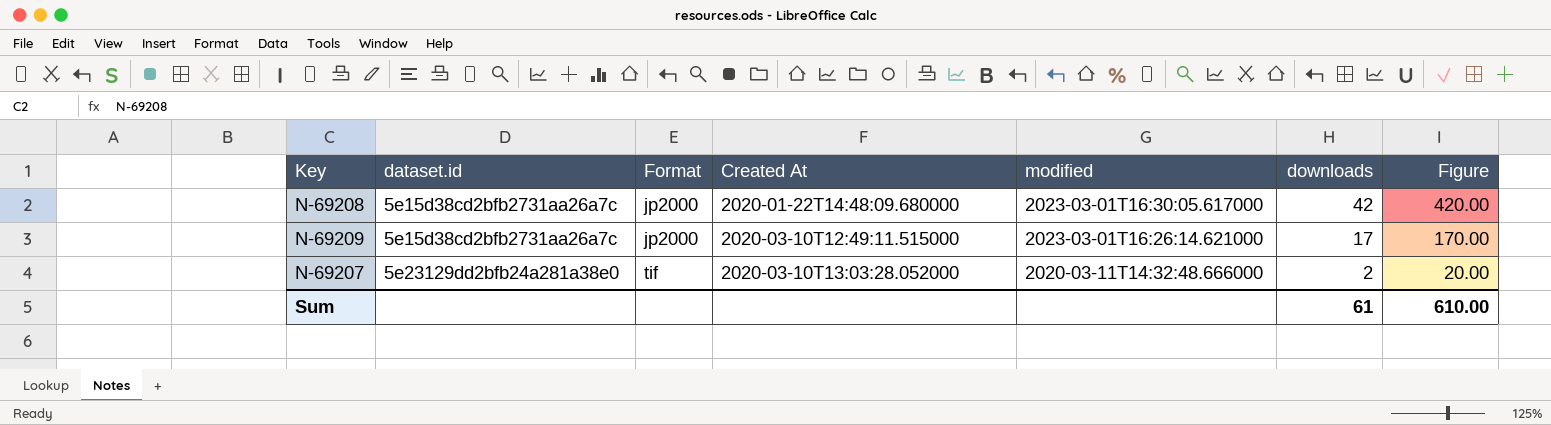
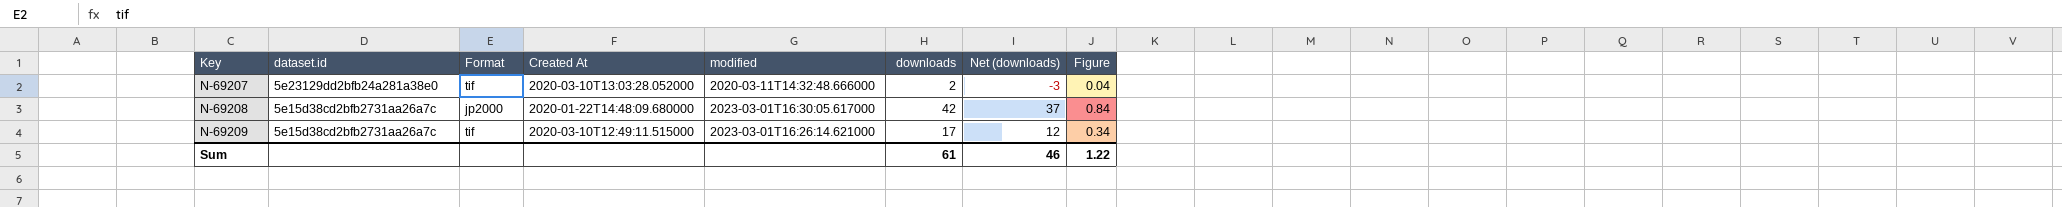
row order: dataset.id ascending -> Key ascending
column Net (downloads) | formula: none -> [downloads] - 5
column Figure | formula: [downloads] * 10 -> [downloads] * 0.02
N-69209 | Format: jp2000 -> tif
Sum | Figure: 610.00 -> 1.22

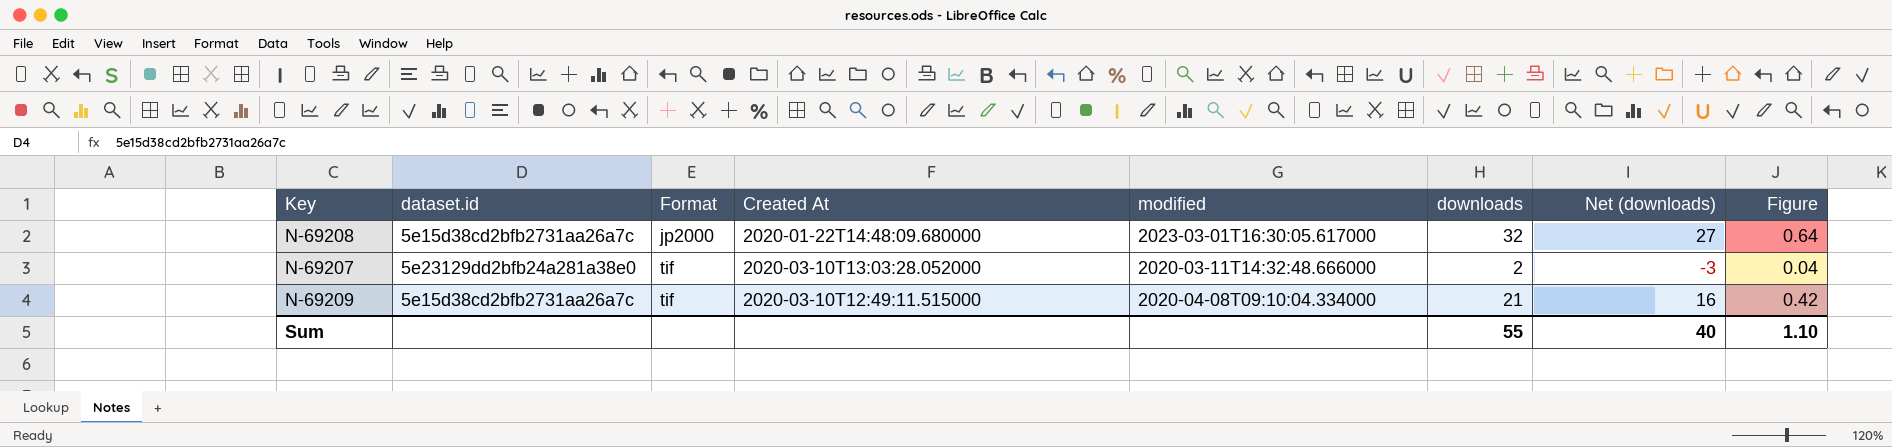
row order: Key ascending -> Format ascending
N-69208 | downloads: 42 -> 32
N-69208 | Net (downloads): 37 -> 27
N-69208 | Figure: 0.84 -> 0.64
N-69209 | modified: 2023-03-01T16:26:14.621000 -> 2020-04-08T09:10:04.334000
N-69209 | downloads: 17 -> 21
N-69209 | Net (downloads): 12 -> 16
N-69209 | Figure: 0.34 -> 0.42
Sum | downloads: 61 -> 55
Sum | Net (downloads): 46 -> 40
Sum | Figure: 1.22 -> 1.10

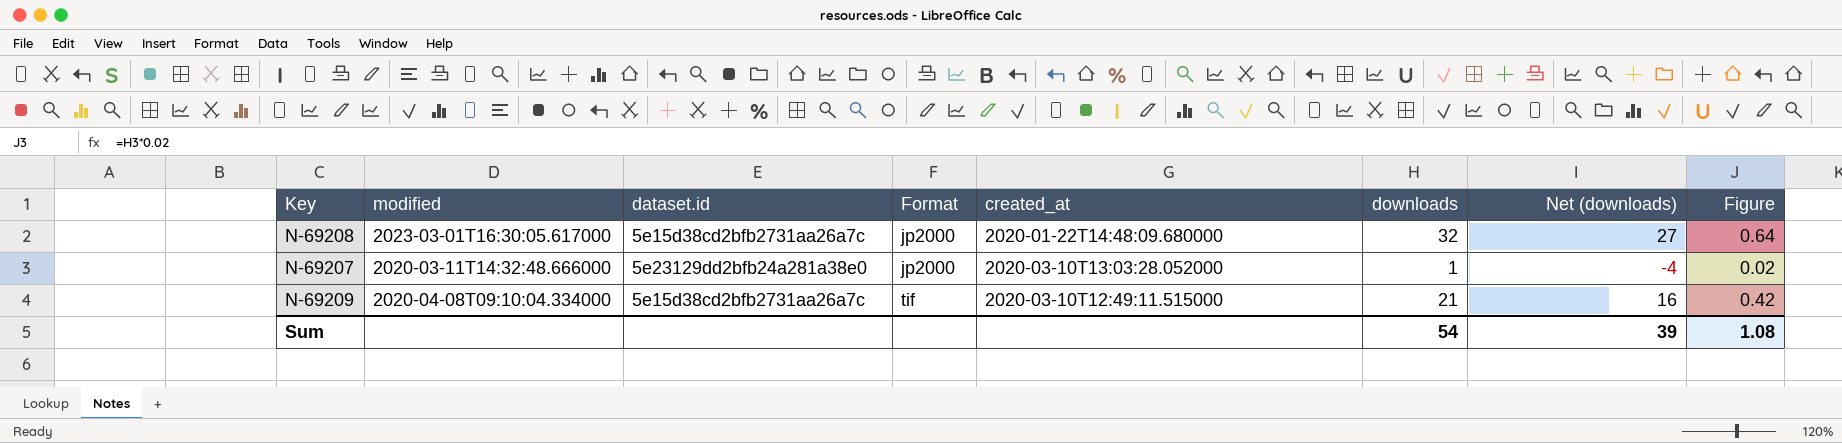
column modified | position: 5 -> 2
column name: Created At -> created_at
N-69207 | Format: tif -> jp2000
N-69207 | downloads: 2 -> 1
N-69207 | Net (downloads): -3 -> -4
N-69207 | Figure: 0.04 -> 0.02
Sum | downloads: 55 -> 54
Sum | Net (downloads): 40 -> 39
Sum | Figure: 1.10 -> 1.08

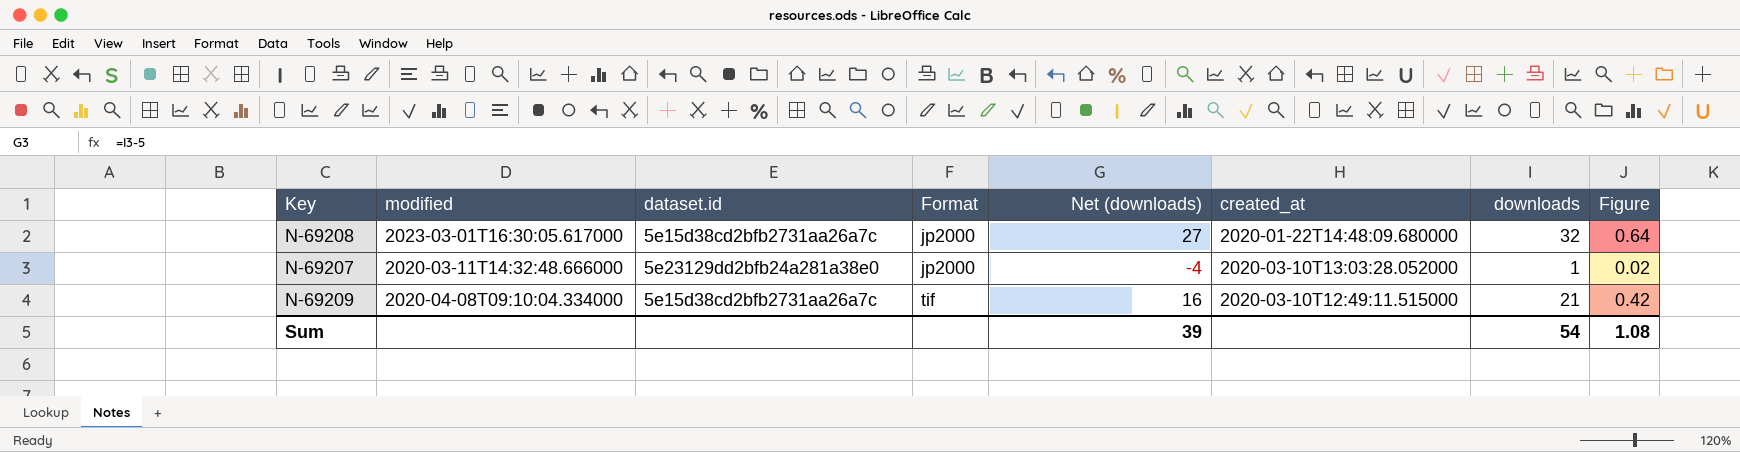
column Net (downloads) | position: 7 -> 5

